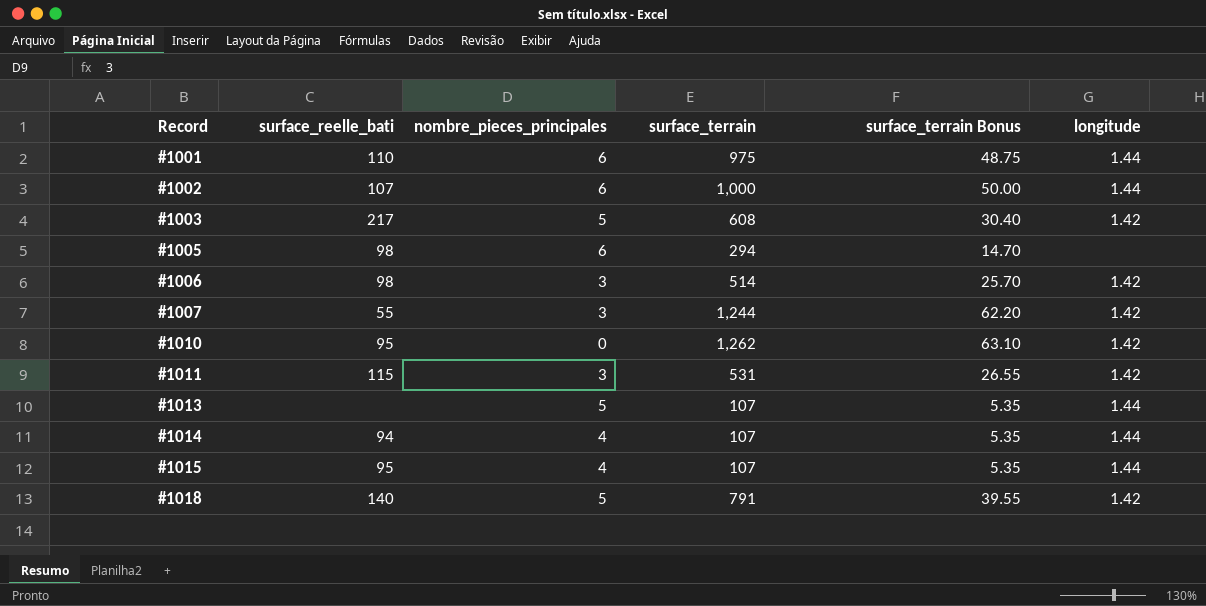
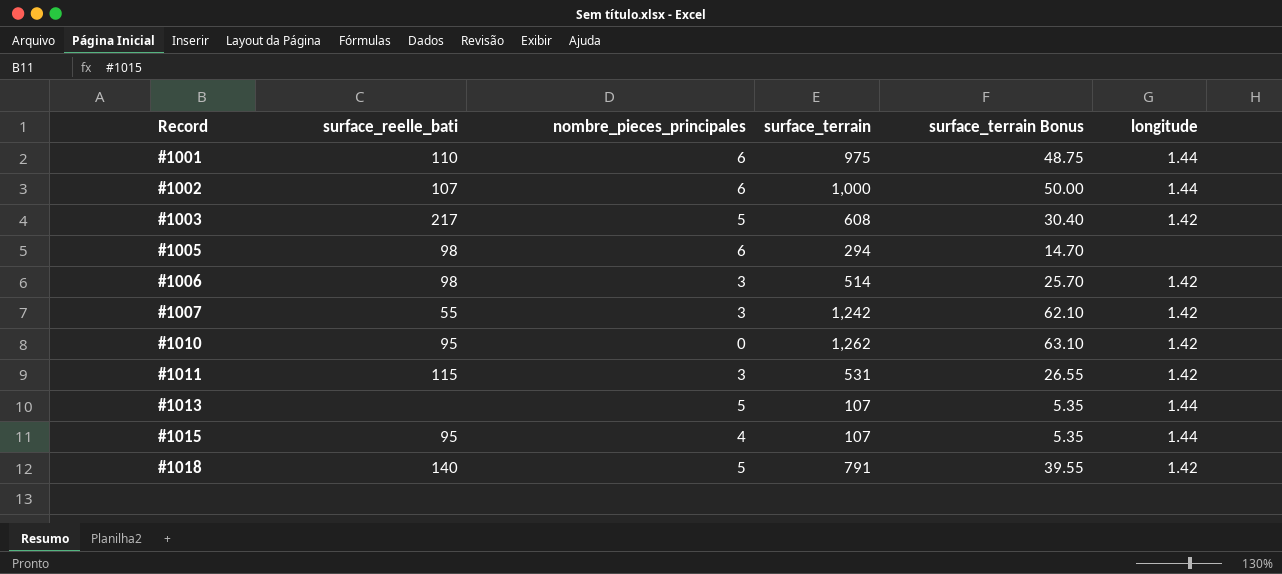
row #1014: 94 | 4 | 107 | 5.35 | 1.44 -> none
#1007 | surface_terrain: 1,244 -> 1,242
#1007 | surface_terrain Bonus: 62.20 -> 62.10

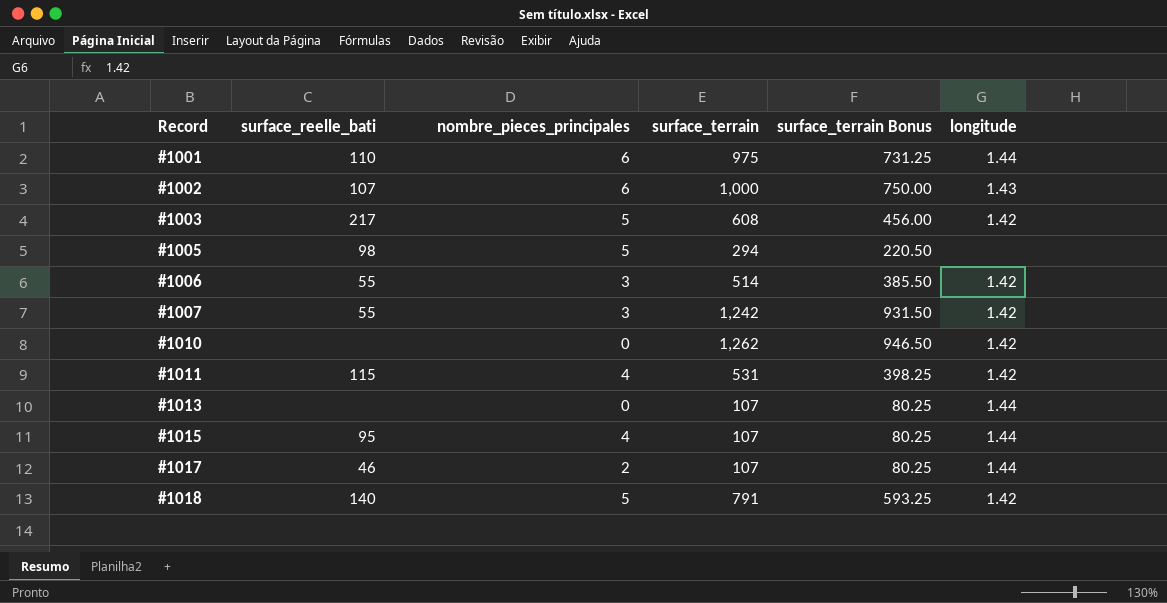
column surface_terrain Bonus | formula: [surface_terrain] * 0.05 -> [surface_terrain] * 0.75
#1002 | longitude: 1.44 -> 1.43
#1005 | nombre_pieces_principales: 6 -> 5
#1006 | surface_reelle_bati: 98 -> 55
#1010 | surface_reelle_bati: 95 -> none
#1011 | nombre_pieces_principales: 3 -> 4
#1013 | nombre_pieces_principales: 5 -> 0
row #1017: none -> 46 | 2 | 107 | 80.25 | 1.44

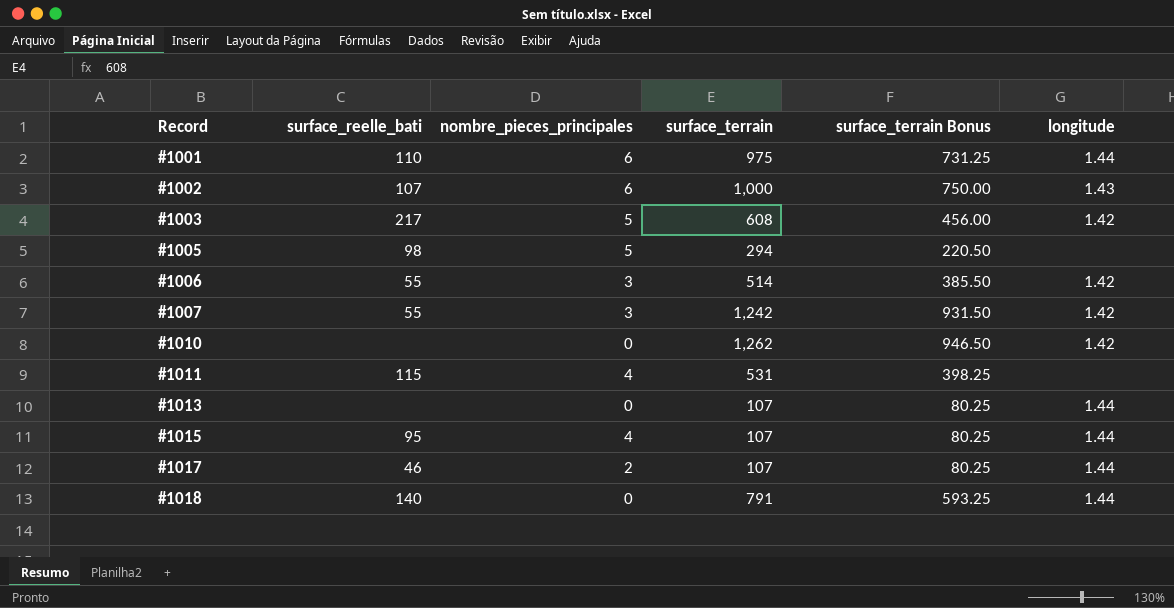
#1011 | longitude: 1.42 -> none
#1018 | nombre_pieces_principales: 5 -> 0
#1018 | longitude: 1.42 -> 1.44

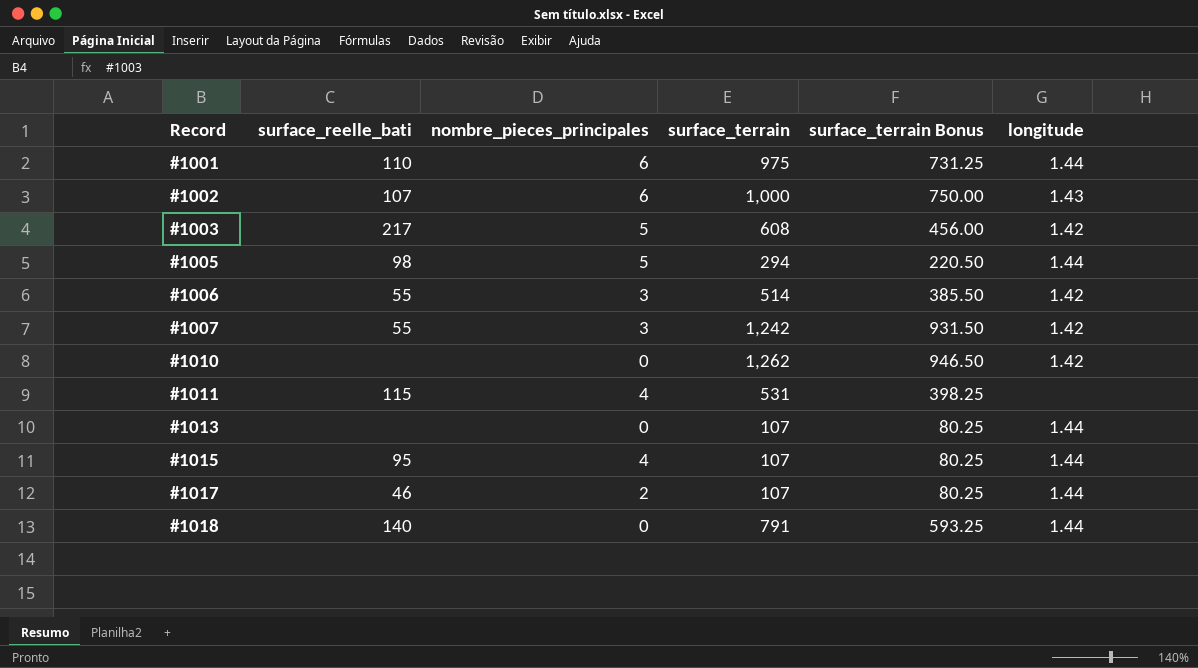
#1005 | longitude: none -> 1.44

